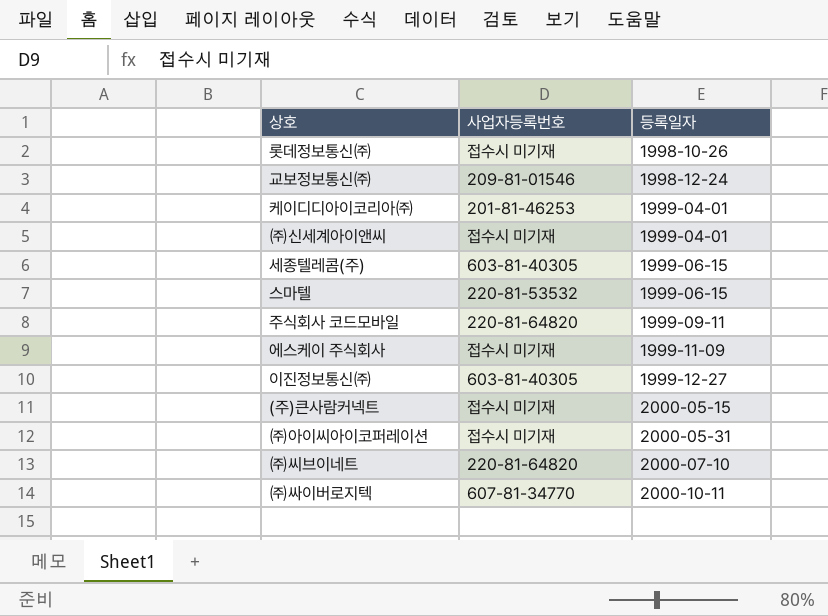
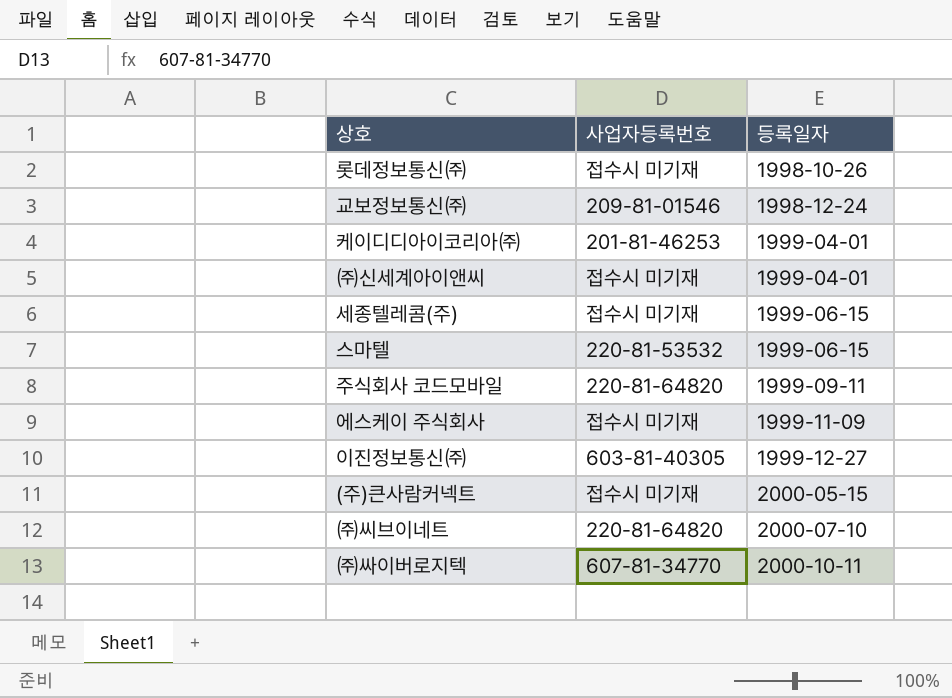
row ㈜아이씨아이코퍼레이션: 접수시 미기재 | 2000-05-31 -> none
세종텔레콤(주) | 사업자등록번호: 603-81-40305 -> 접수시 미기재

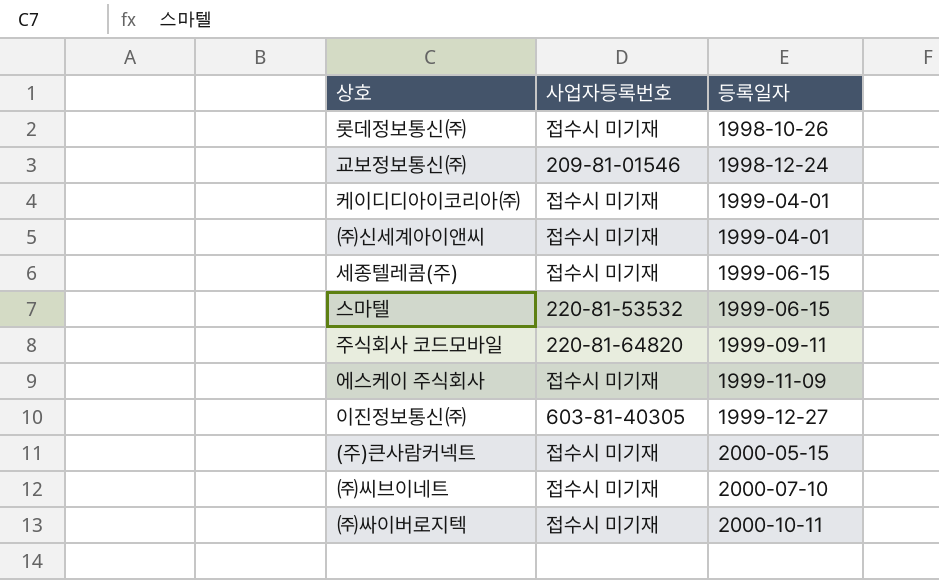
케이디디아이코리아㈜ | 사업자등록번호: 201-81-46253 -> 접수시 미기재
㈜씨브이네트 | 사업자등록번호: 220-81-64820 -> 접수시 미기재
㈜싸이버로지텍 | 사업자등록번호: 607-81-34770 -> 접수시 미기재

